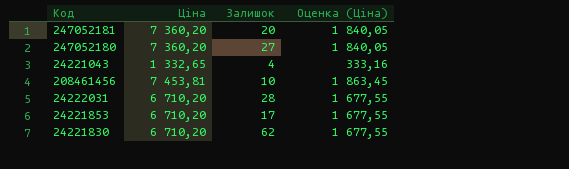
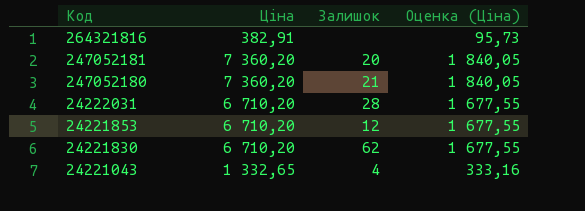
row order: none -> Код descending
row 208461456: 7 453,81 | 10 | 1 863,45 -> none
row 264321816: none -> 382,91 | none | 95,73
247052180 | Залишок: 27 -> 21
24221853 | Залишок: 17 -> 12

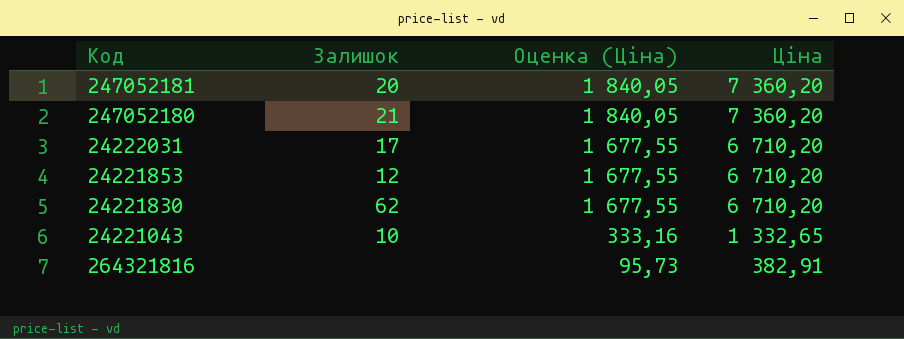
row order: Код descending -> Оценка (Ціна) descending
column Ціна | position: 2 -> 4
24222031 | Залишок: 28 -> 17
24221043 | Залишок: 4 -> 10

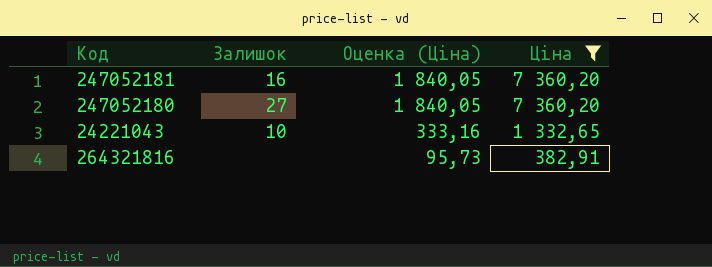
filter: none -> Ціна != 6 710,20
247052181 | Залишок: 20 -> 16
247052180 | Залишок: 21 -> 27

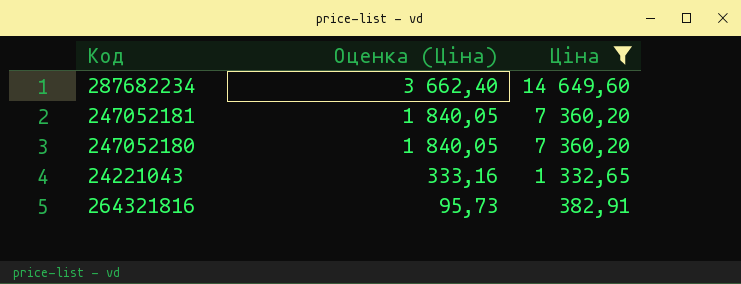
column Залишок | position: 2 -> none
row 287682234: none -> 3 662,40 | 14 649,60

